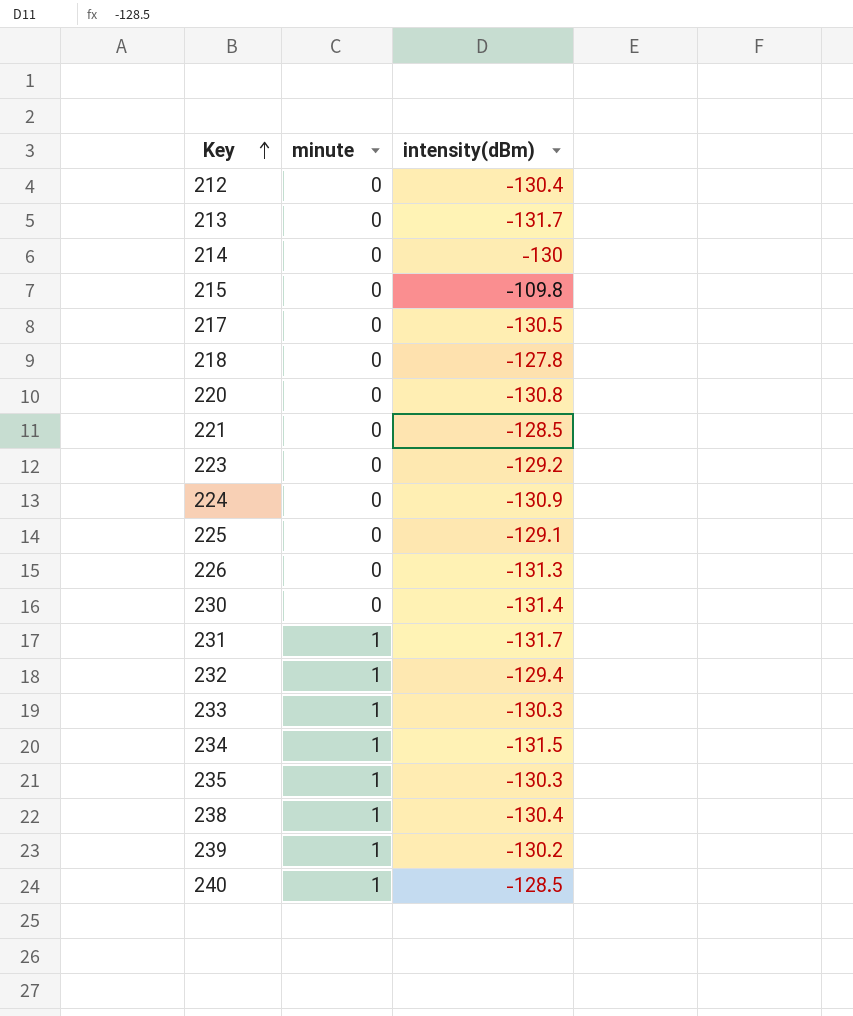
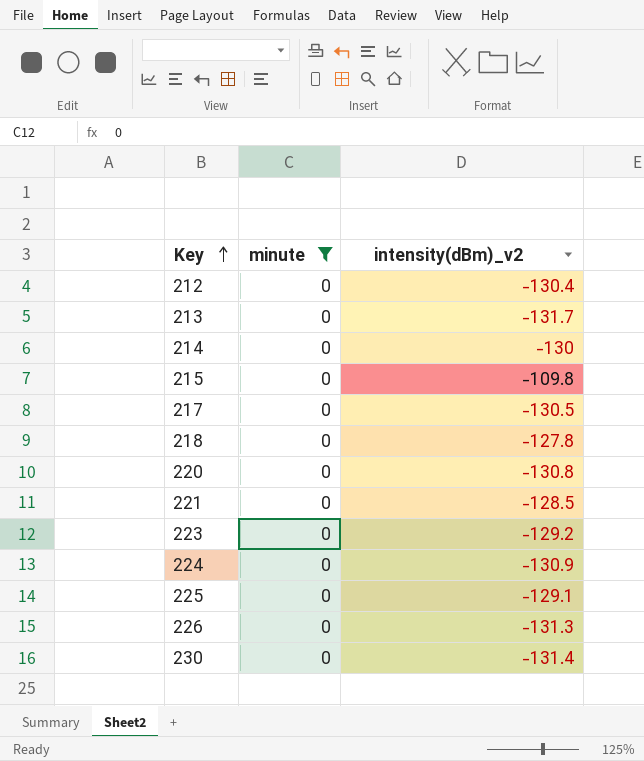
filter: none -> minute = 0
column name: intensity(dBm) -> intensity(dBm)_v2

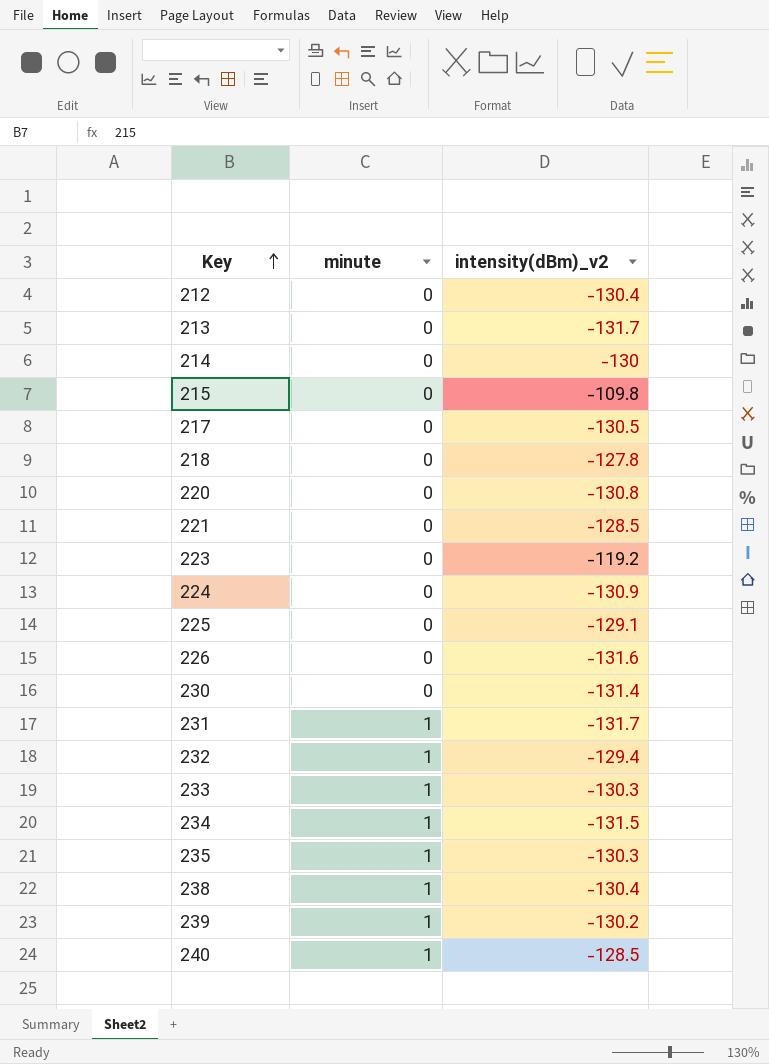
filter: minute = 0 -> none
223 | intensity(dBm)_v2: -129.2 -> -119.2
226 | intensity(dBm)_v2: -131.3 -> -131.6

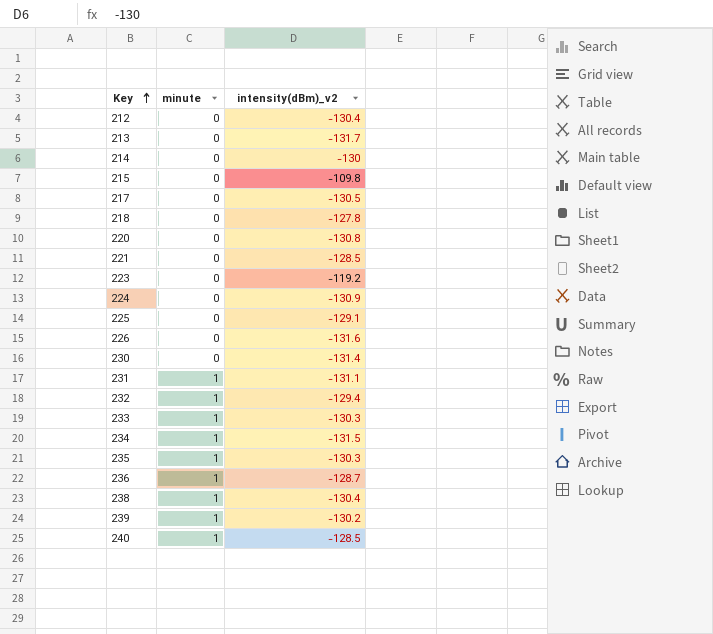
231 | intensity(dBm)_v2: -131.7 -> -131.1
row 236: none -> 1 | -128.7

